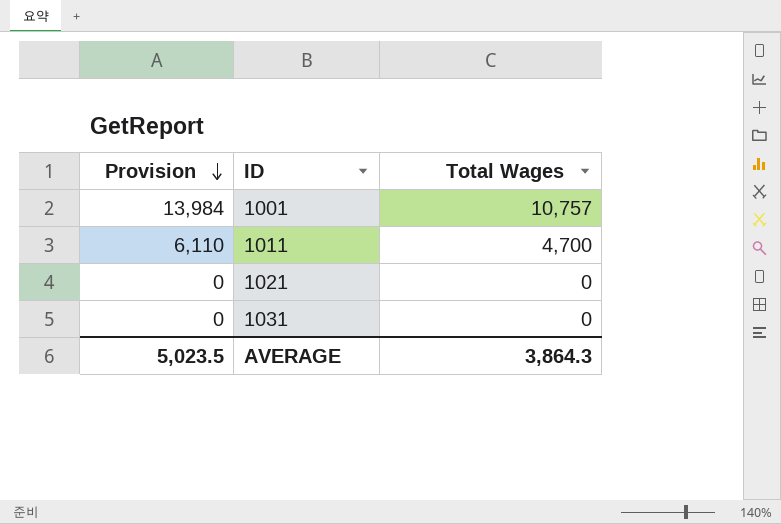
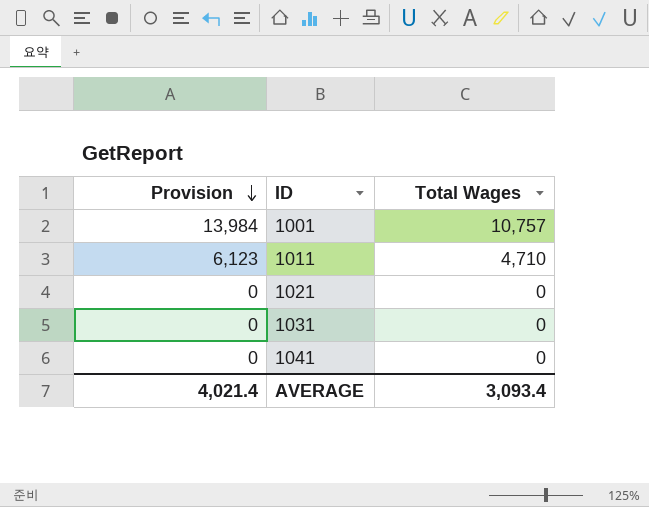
1011 | Provision: 6,110 -> 6,123
1011 | Total Wages: 4,700 -> 4,710
row 1041: none -> 0 | 0
AVERAGE | Provision: 5,023.5 -> 4,021.4
AVERAGE | Total Wages: 3,864.3 -> 3,093.4

